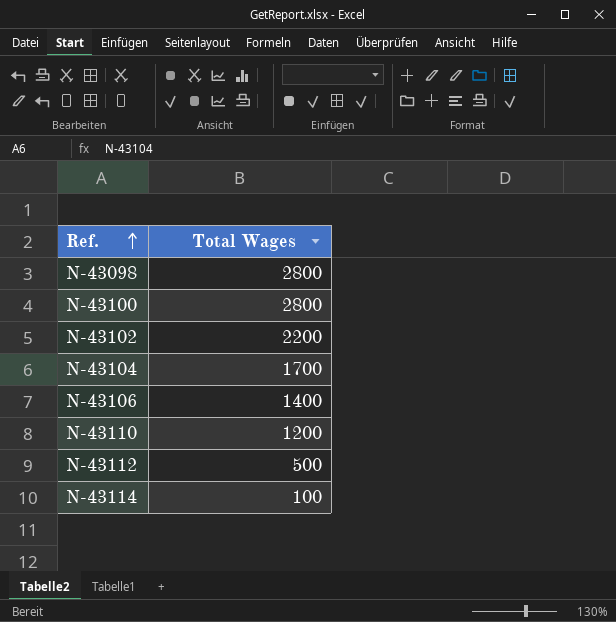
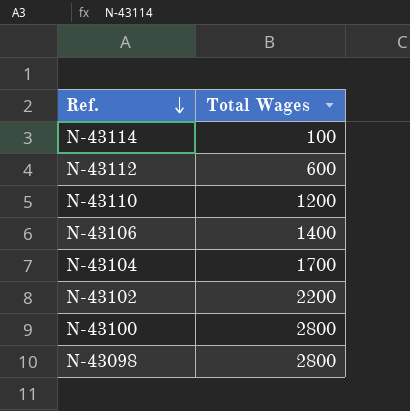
row order: Ref. ascending -> Ref. descending
N-43112 | Total Wages: 500 -> 600

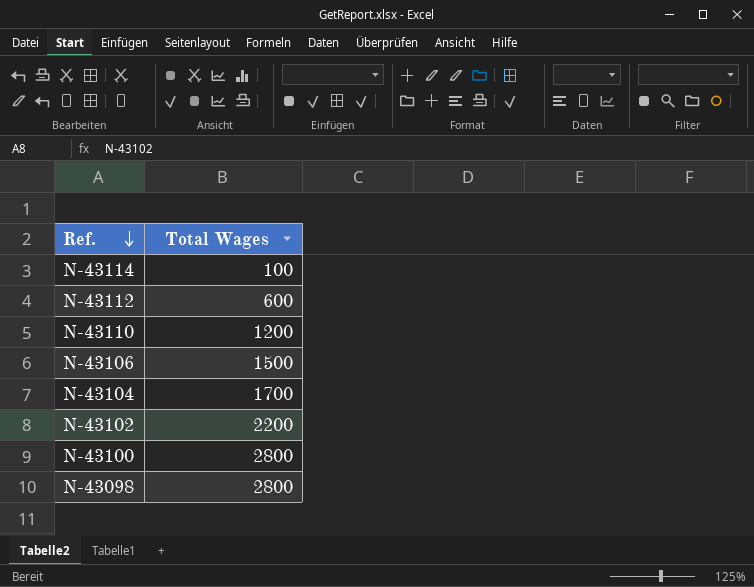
N-43106 | Total Wages: 1400 -> 1500

